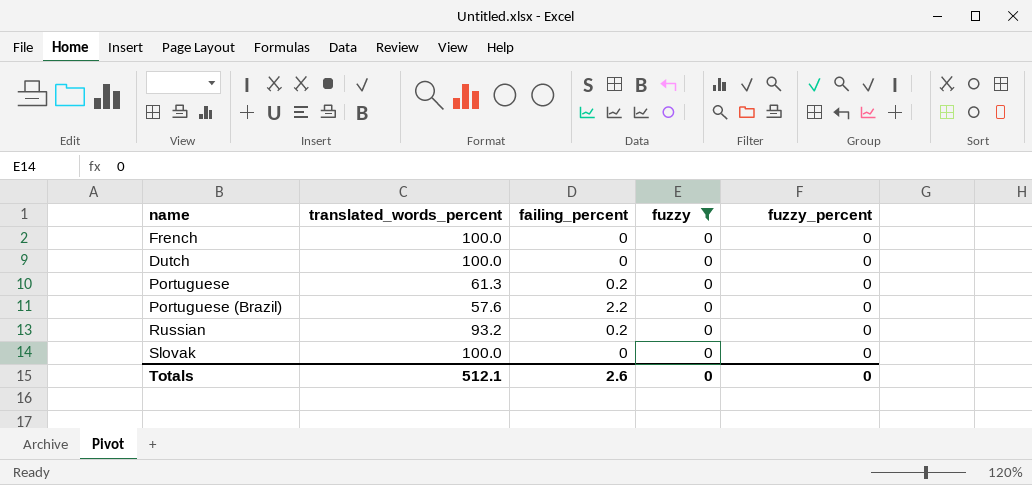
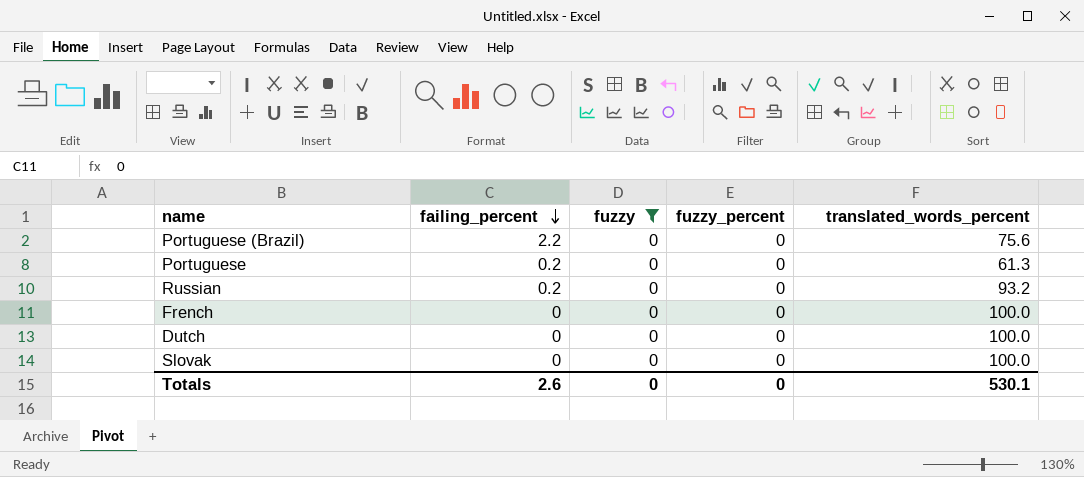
row order: none -> failing_percent descending
column translated_words_percent | position: 2 -> 5
Portuguese (Brazil) | translated_words_percent: 57.6 -> 75.6
Totals | translated_words_percent: 512.1 -> 530.1

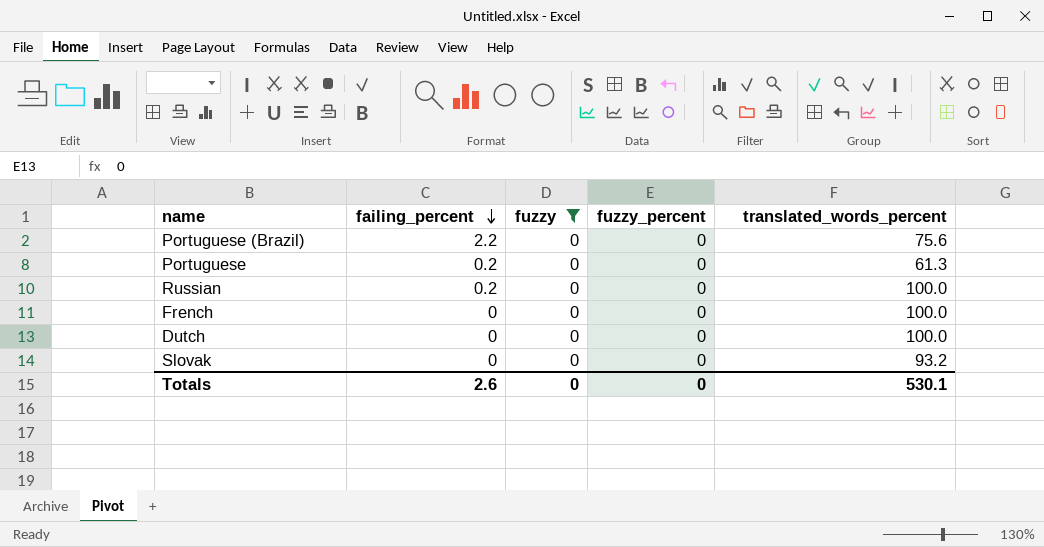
Russian | translated_words_percent: 93.2 -> 100.0
Slovak | translated_words_percent: 100.0 -> 93.2

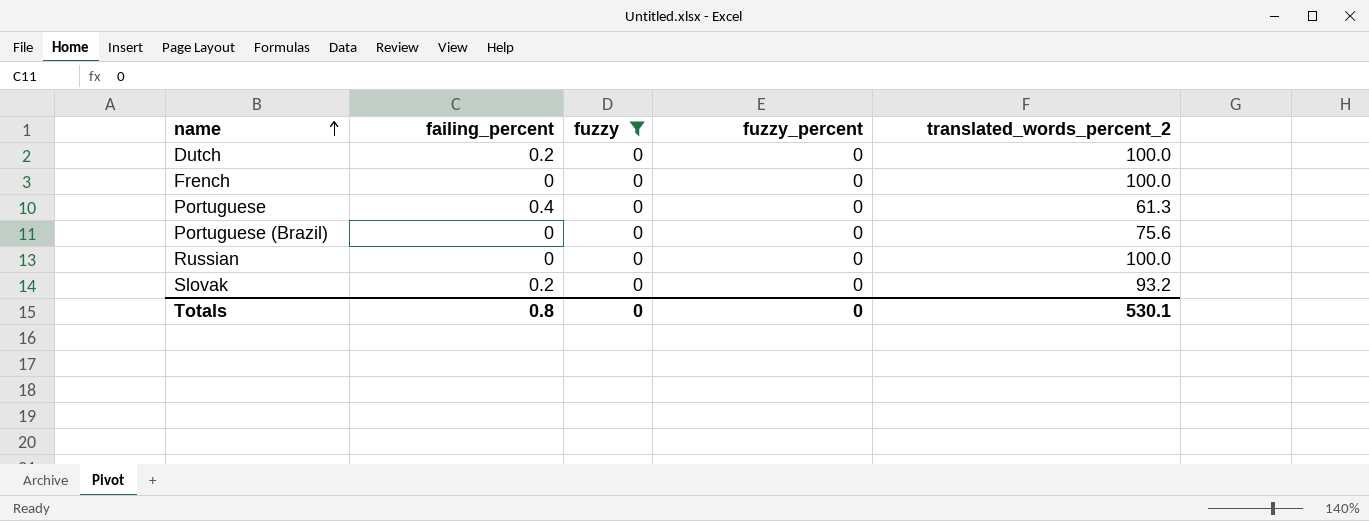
row order: failing_percent descending -> name ascending
column name: translated_words_percent -> translated_words_percent_2
Dutch | failing_percent: 0 -> 0.2
Portuguese | failing_percent: 0.2 -> 0.4
Portuguese (Brazil) | failing_percent: 2.2 -> 0
Russian | failing_percent: 0.2 -> 0
Slovak | failing_percent: 0 -> 0.2
Totals | failing_percent: 2.6 -> 0.8

